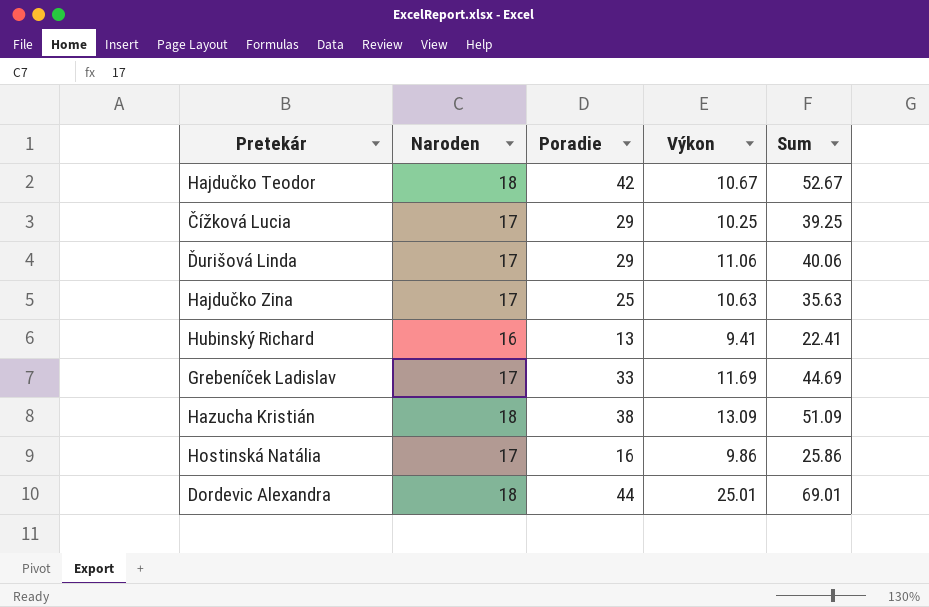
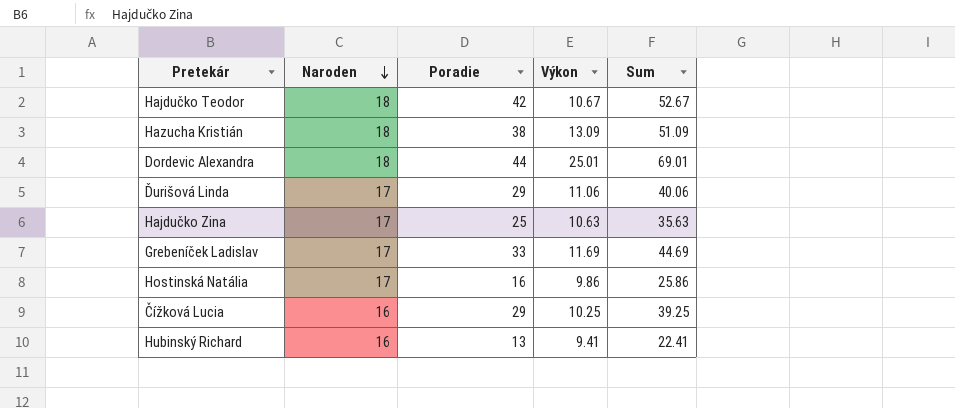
row order: none -> Naroden descending
Čížková Lucia | Naroden: 17 -> 16

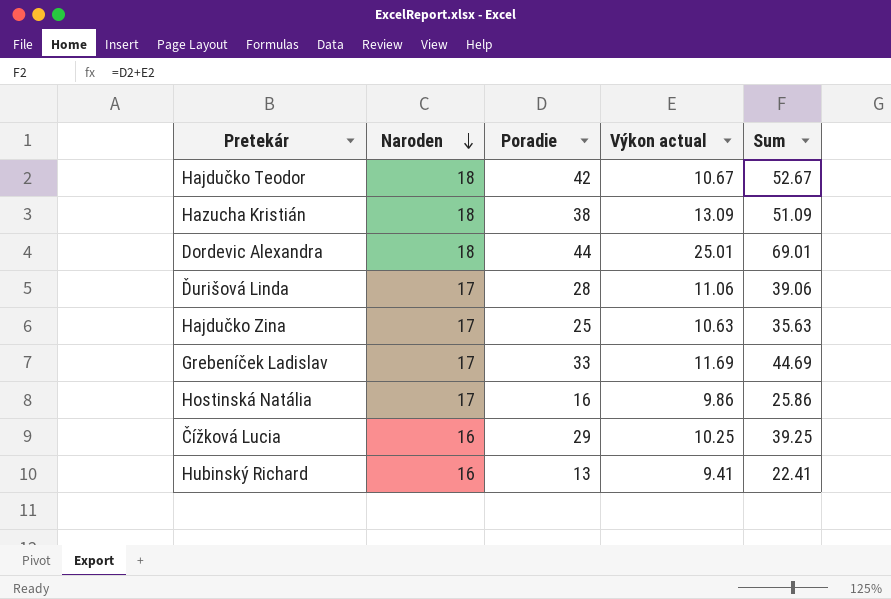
column name: Výkon -> Výkon actual
Ďurišová Linda | Poradie: 29 -> 28
Ďurišová Linda | Sum: 40.06 -> 39.06

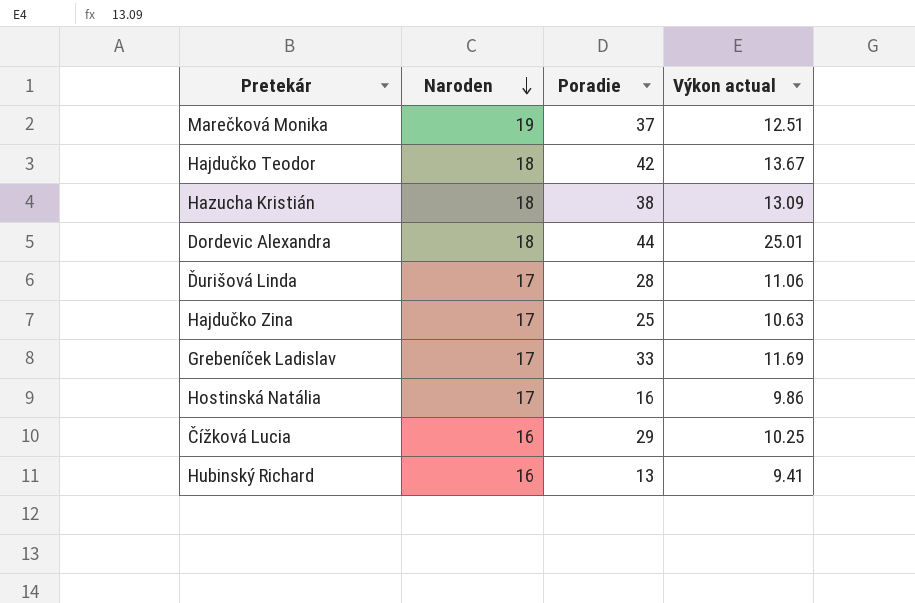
column Sum | formula: [Poradie] + [Výkon actual] -> none
row Marečková Monika: none -> 19 | 37 | 12.51
Hajdučko Teodor | Výkon actual: 10.67 -> 13.67

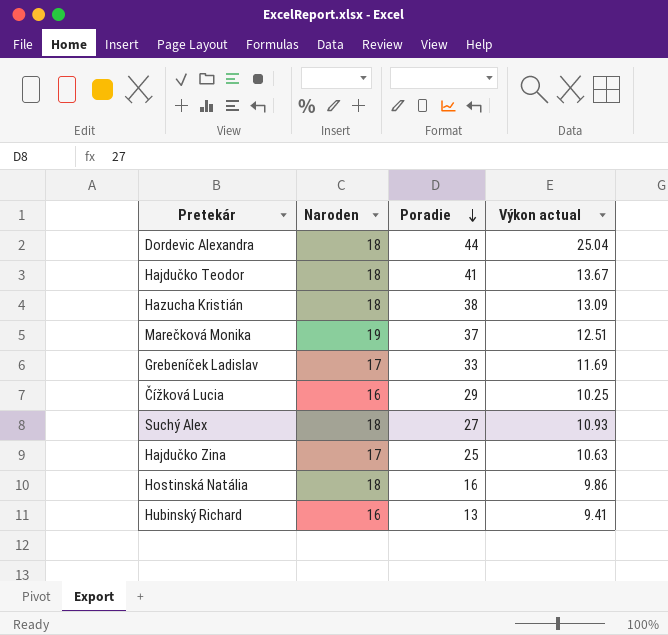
row order: Naroden descending -> Poradie descending
row Ďurišová Linda: 17 | 28 | 11.06 -> none
Dordevic Alexandra | Výkon actual: 25.01 -> 25.04
Hajdučko Teodor | Poradie: 42 -> 41
row Suchý Alex: none -> 18 | 27 | 10.93
Hostinská Natália | Naroden: 17 -> 18

